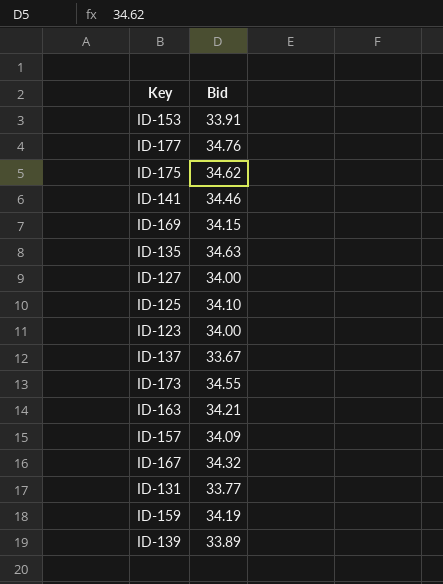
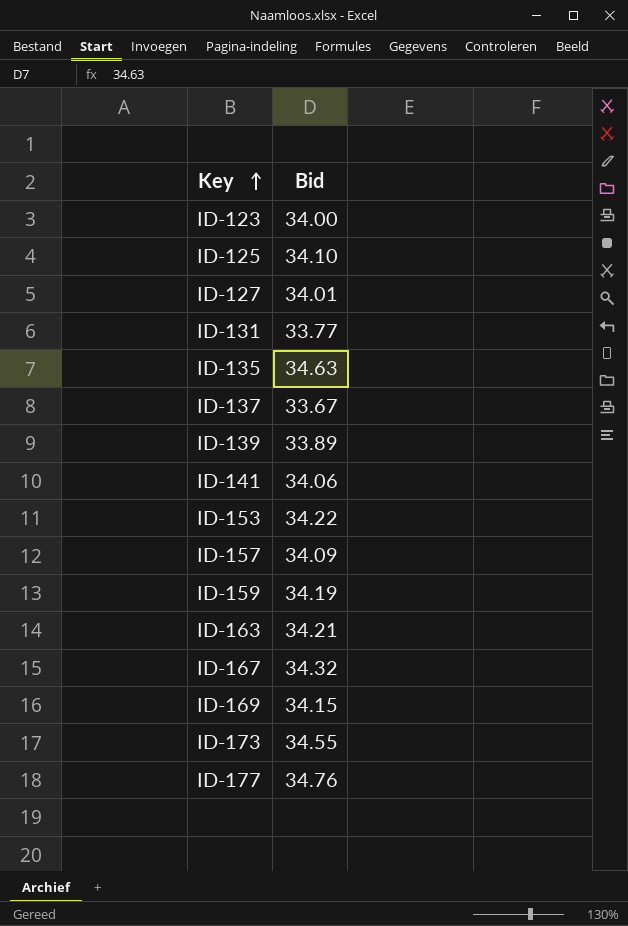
row order: none -> Key ascending
row ID-175: 34.62 -> none
ID-127 | Bid: 34.00 -> 34.01
ID-141 | Bid: 34.46 -> 34.06
ID-153 | Bid: 33.91 -> 34.22

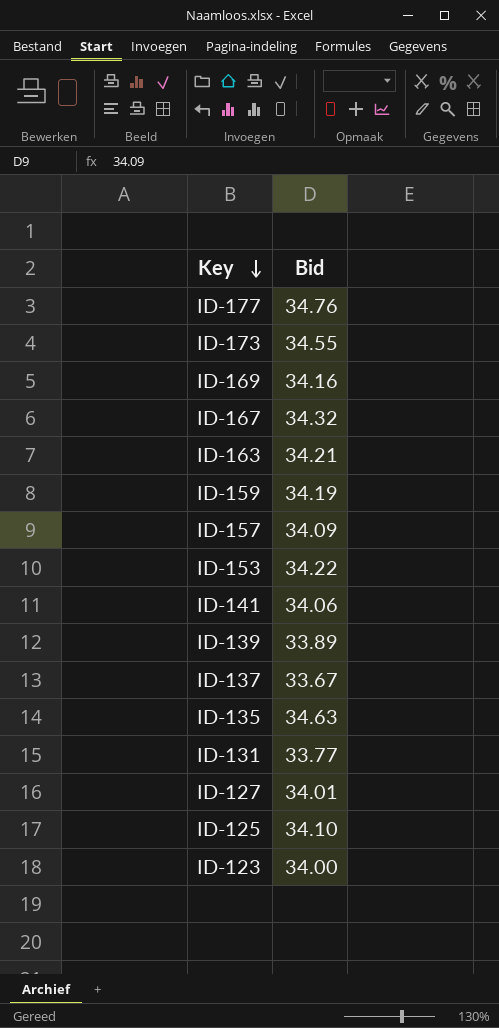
row order: Key ascending -> Key descending
ID-169 | Bid: 34.15 -> 34.16

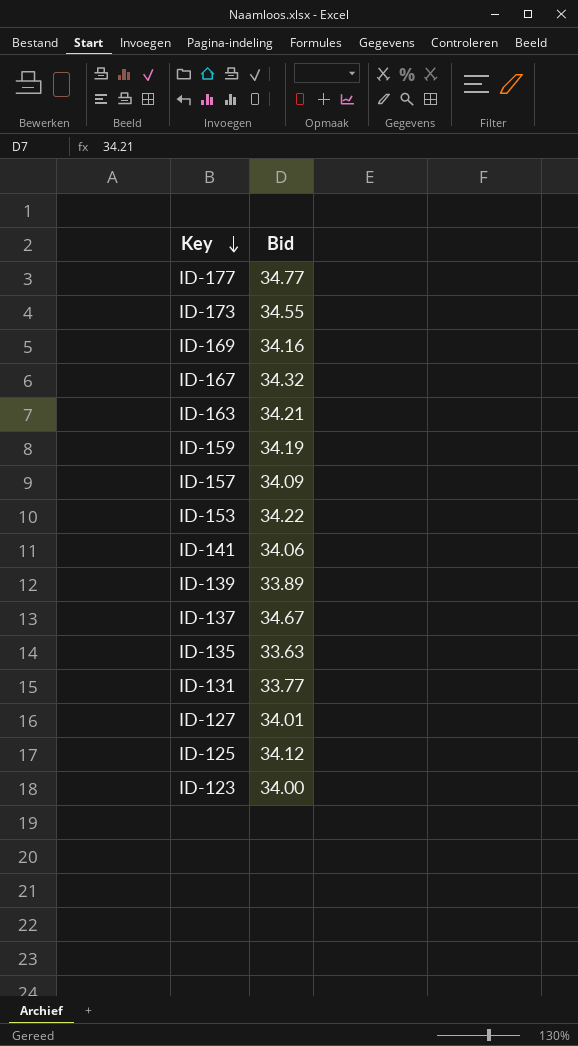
ID-177 | Bid: 34.76 -> 34.77
ID-137 | Bid: 33.67 -> 34.67
ID-135 | Bid: 34.63 -> 33.63
ID-125 | Bid: 34.10 -> 34.12

